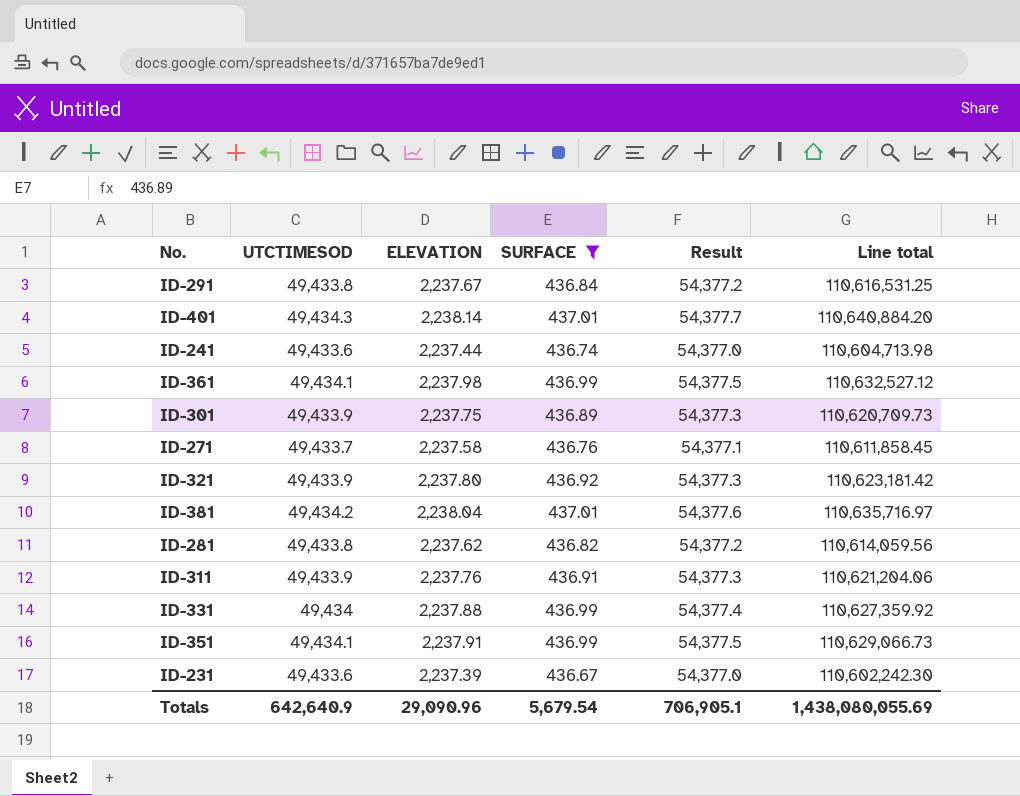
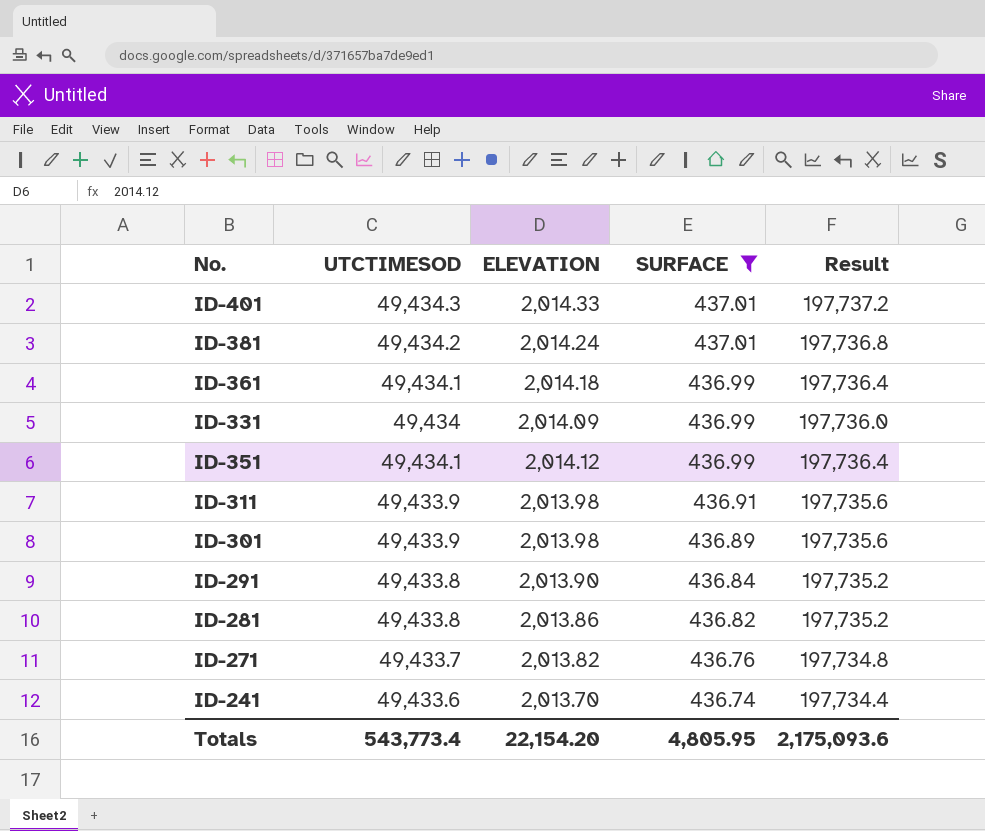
row order: none -> SURFACE descending
column Line total | formula: [UTCTIMESOD] * [ELEVATION] -> none
column Result | formula: [UTCTIMESOD] * 1.1 -> [UTCTIMESOD] * 4
row ID-321: 49,433.9 | 2,237.80 | 436.92 | 54,377.3 | 110,623,181.42 -> none
row ID-231: 49,433.6 | 2,237.39 | 436.67 | 54,377.0 | 110,602,242.30 -> none
ID-401 | ELEVATION: 2,238.14 -> 2,014.33
ID-381 | ELEVATION: 2,238.04 -> 2,014.24
ID-361 | ELEVATION: 2,237.98 -> 2,014.18
ID-331 | ELEVATION: 2,237.88 -> 2,014.09
ID-351 | ELEVATION: 2,237.91 -> 2,014.12
ID-311 | ELEVATION: 2,237.76 -> 2,013.98
ID-301 | ELEVATION: 2,237.75 -> 2,013.98
ID-291 | ELEVATION: 2,237.67 -> 2,013.90
ID-281 | ELEVATION: 2,237.62 -> 2,013.86
ID-271 | ELEVATION: 2,237.58 -> 2,013.82
ID-241 | ELEVATION: 2,237.44 -> 2,013.70
Totals | UTCTIMESOD: 642,640.9 -> 543,773.4
Totals | ELEVATION: 29,090.96 -> 22,154.20
Totals | SURFACE: 5,679.54 -> 4,805.95
Totals | Result: 706,905.1 -> 2,175,093.6

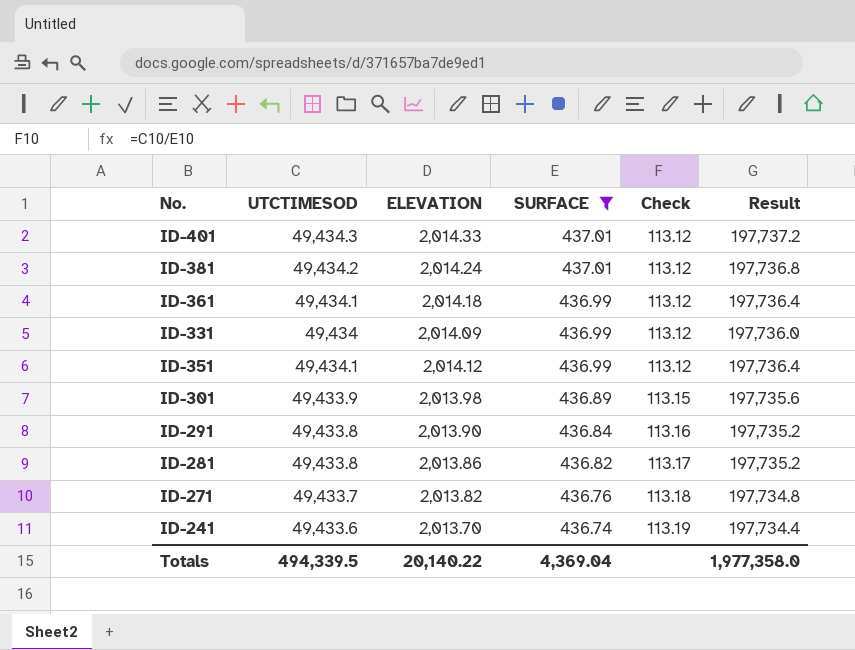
column Check | formula: none -> [UTCTIMESOD] / [SURFACE]
row ID-311: 49,433.9 | 2,013.98 | 436.91 | 197,735.6 -> none
Totals | UTCTIMESOD: 543,773.4 -> 494,339.5
Totals | ELEVATION: 22,154.20 -> 20,140.22
Totals | SURFACE: 4,805.95 -> 4,369.04
Totals | Result: 2,175,093.6 -> 1,977,358.0

